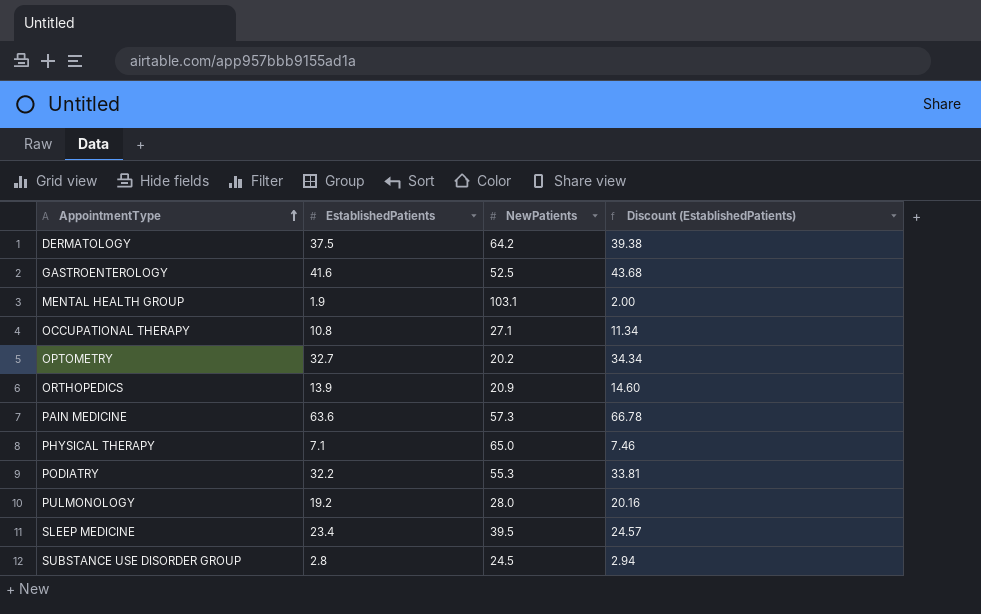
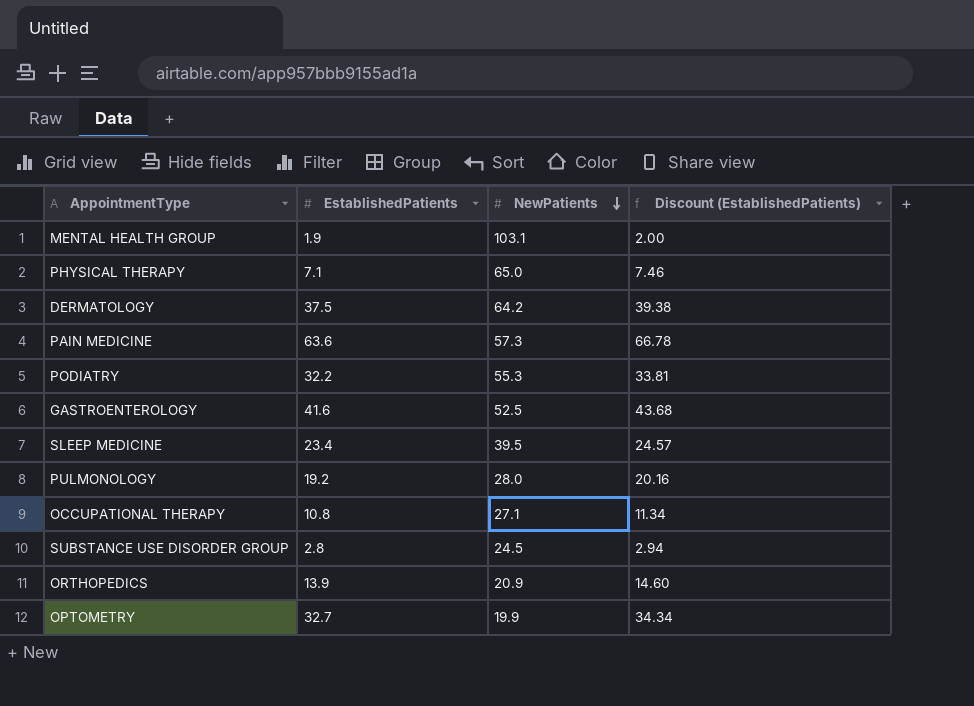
row order: AppointmentType ascending -> NewPatients descending
OPTOMETRY | NewPatients: 20.2 -> 19.9

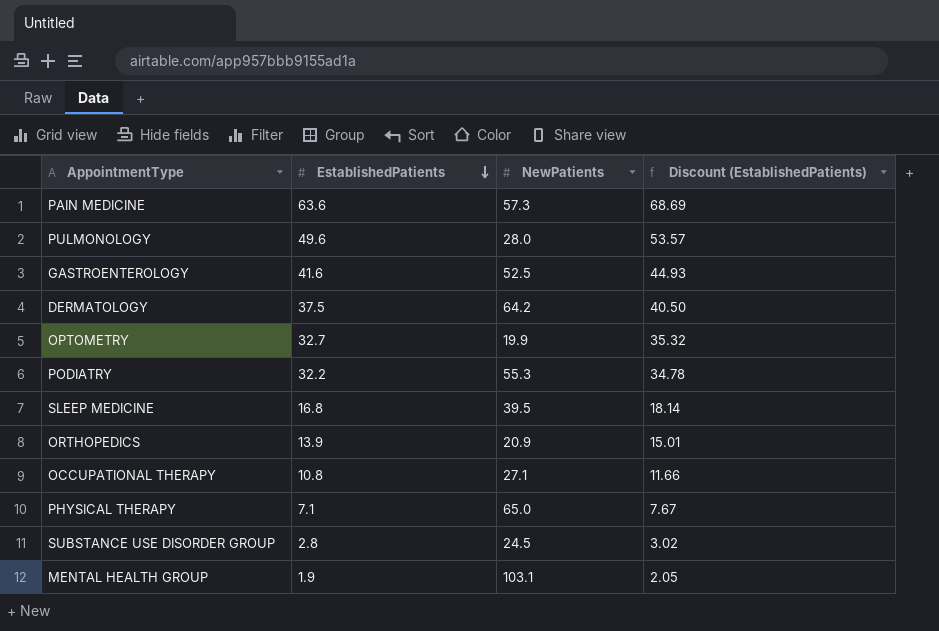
row order: NewPatients descending -> EstablishedPatients descending
column Discount (EstablishedPatients) | formula: [EstablishedPatients] * 1.05 -> [EstablishedPatients] * 1.08
PULMONOLOGY | EstablishedPatients: 19.2 -> 49.6
SLEEP MEDICINE | EstablishedPatients: 23.4 -> 16.8

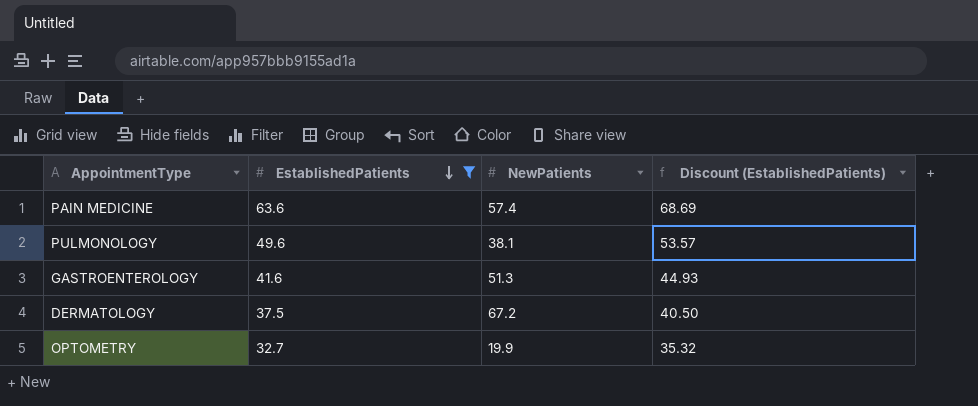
filter: none -> EstablishedPatients >= 32.7
PAIN MEDICINE | NewPatients: 57.3 -> 57.4
PULMONOLOGY | NewPatients: 28.0 -> 38.1
GASTROENTEROLOGY | NewPatients: 52.5 -> 51.3
DERMATOLOGY | NewPatients: 64.2 -> 67.2

